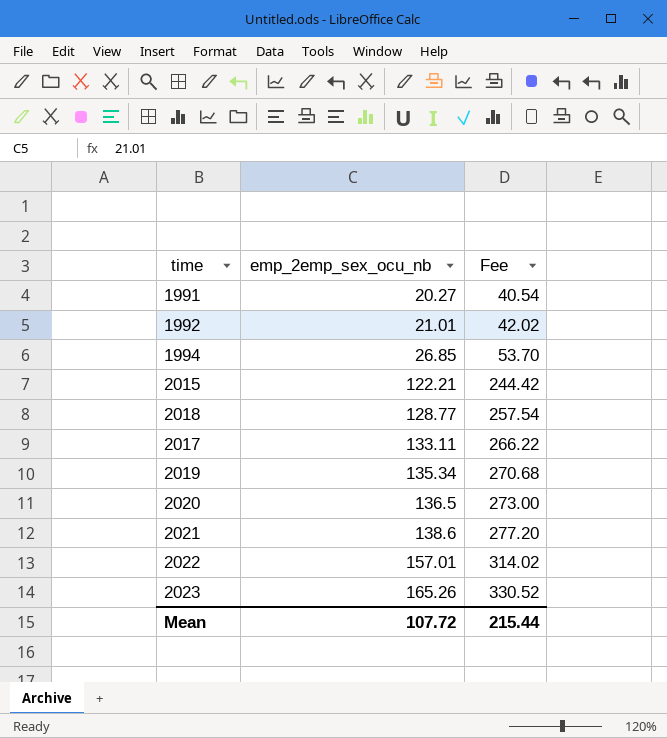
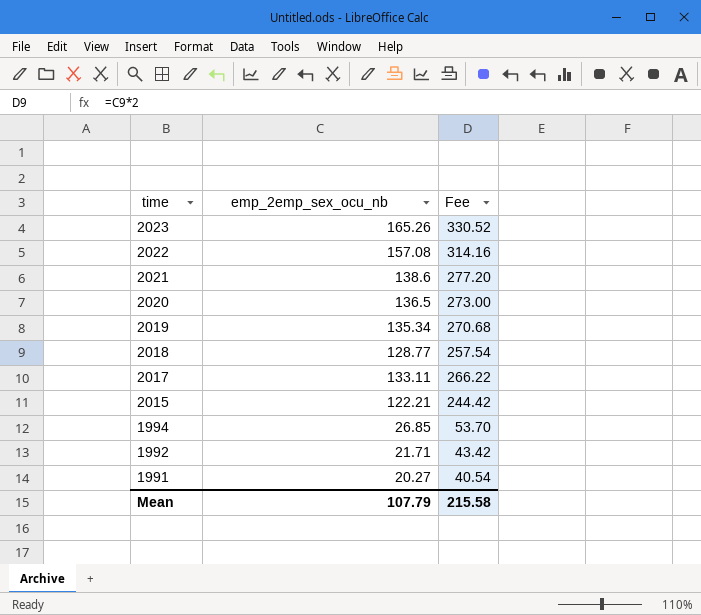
row order: emp_2emp_sex_ocu_nb ascending -> time descending
2022 | emp_2emp_sex_ocu_nb: 157.01 -> 157.08
2022 | Fee: 314.02 -> 314.16
1992 | emp_2emp_sex_ocu_nb: 21.01 -> 21.71
1992 | Fee: 42.02 -> 43.42
Mean | emp_2emp_sex_ocu_nb: 107.72 -> 107.79
Mean | Fee: 215.44 -> 215.58

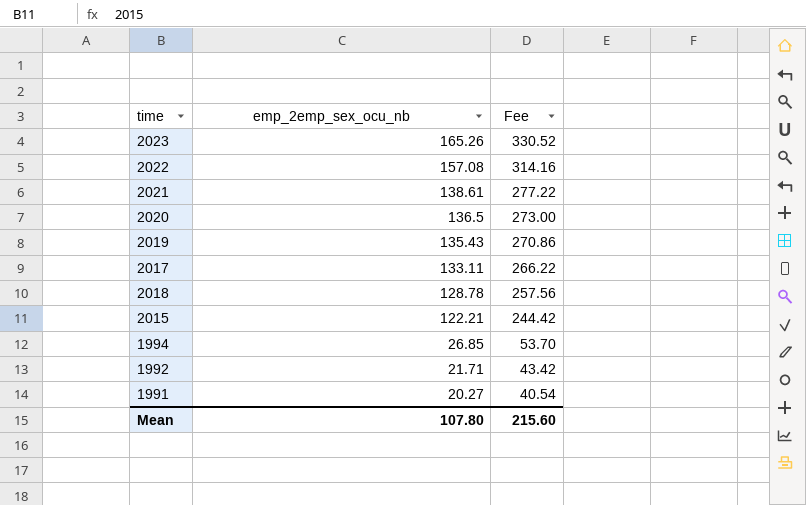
row order: time descending -> emp_2emp_sex_ocu_nb descending
2021 | emp_2emp_sex_ocu_nb: 138.6 -> 138.61
2021 | Fee: 277.20 -> 277.22
2019 | emp_2emp_sex_ocu_nb: 135.34 -> 135.43
2019 | Fee: 270.68 -> 270.86
2018 | emp_2emp_sex_ocu_nb: 128.77 -> 128.78
2018 | Fee: 257.54 -> 257.56
Mean | emp_2emp_sex_ocu_nb: 107.79 -> 107.80
Mean | Fee: 215.58 -> 215.60

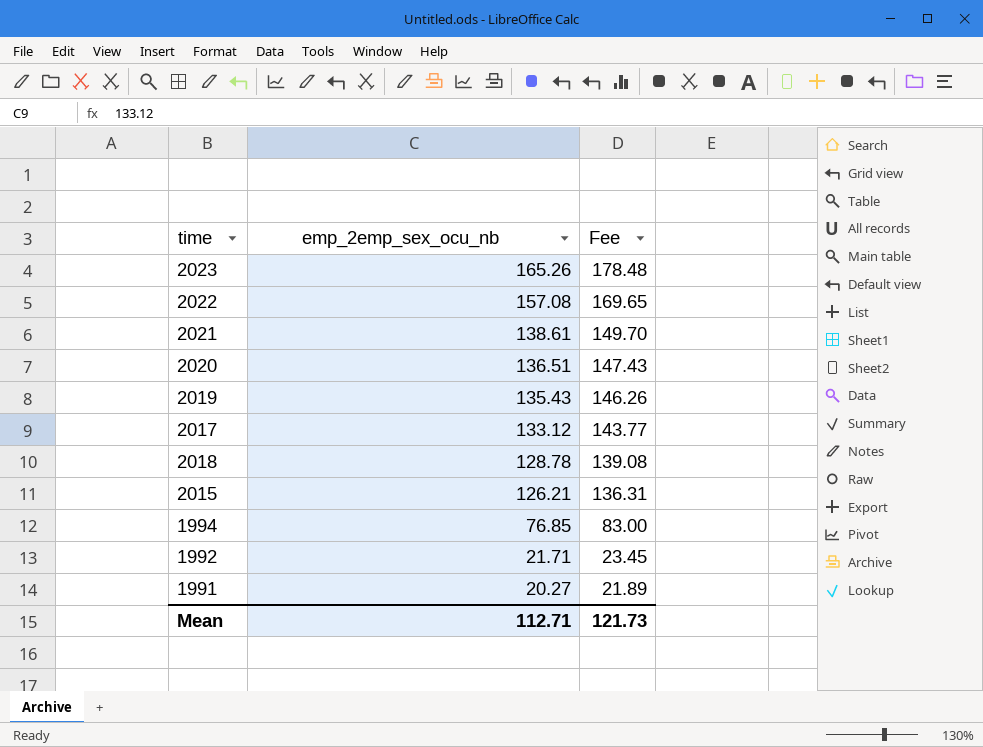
column Fee | formula: [emp_2emp_sex_ocu_nb] * 2 -> [emp_2emp_sex_ocu_nb] * 1.08
2020 | emp_2emp_sex_ocu_nb: 136.5 -> 136.51
2017 | emp_2emp_sex_ocu_nb: 133.11 -> 133.12
2015 | emp_2emp_sex_ocu_nb: 122.21 -> 126.21
1994 | emp_2emp_sex_ocu_nb: 26.85 -> 76.85
Mean | emp_2emp_sex_ocu_nb: 107.80 -> 112.71
Mean | Fee: 215.60 -> 121.73

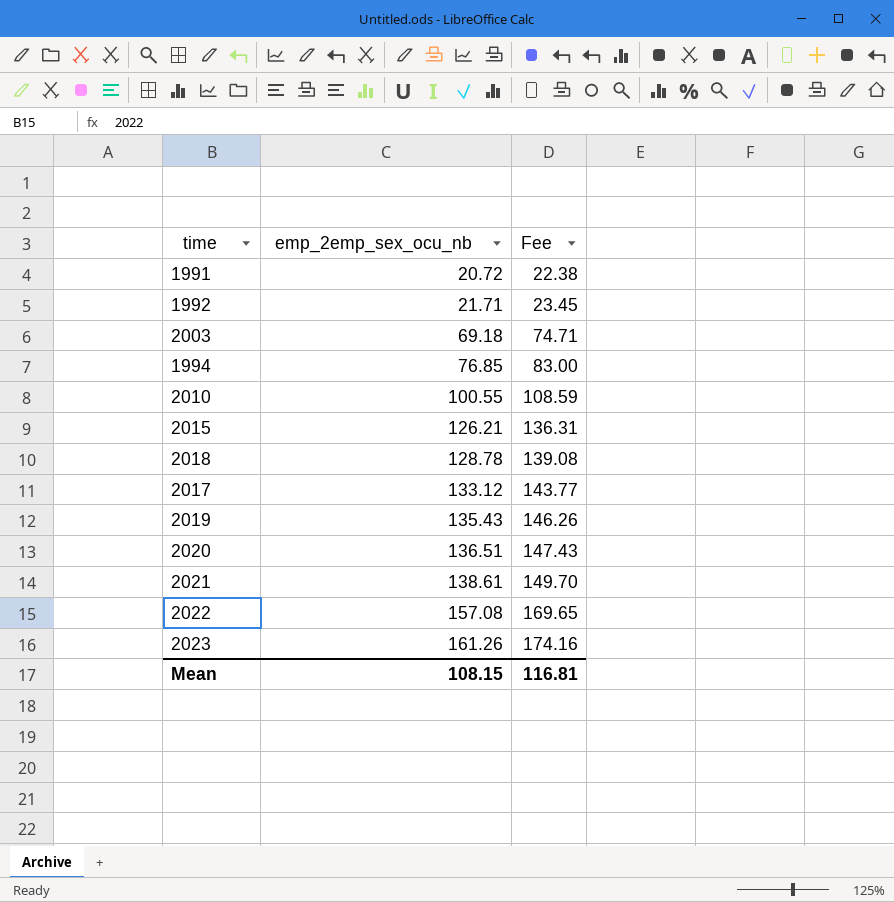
row order: emp_2emp_sex_ocu_nb descending -> emp_2emp_sex_ocu_nb ascending
1991 | emp_2emp_sex_ocu_nb: 20.27 -> 20.72
1991 | Fee: 21.89 -> 22.38
row 2003: none -> 69.18 | 74.71
row 2010: none -> 100.55 | 108.59
2023 | emp_2emp_sex_ocu_nb: 165.26 -> 161.26
2023 | Fee: 178.48 -> 174.16
Mean | emp_2emp_sex_ocu_nb: 112.71 -> 108.15
Mean | Fee: 121.73 -> 116.81

